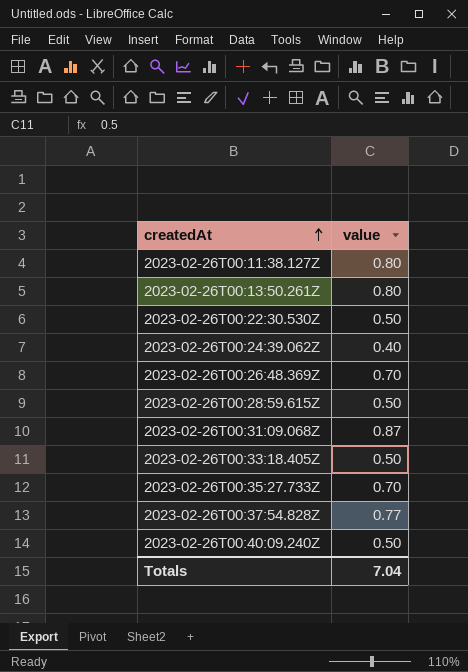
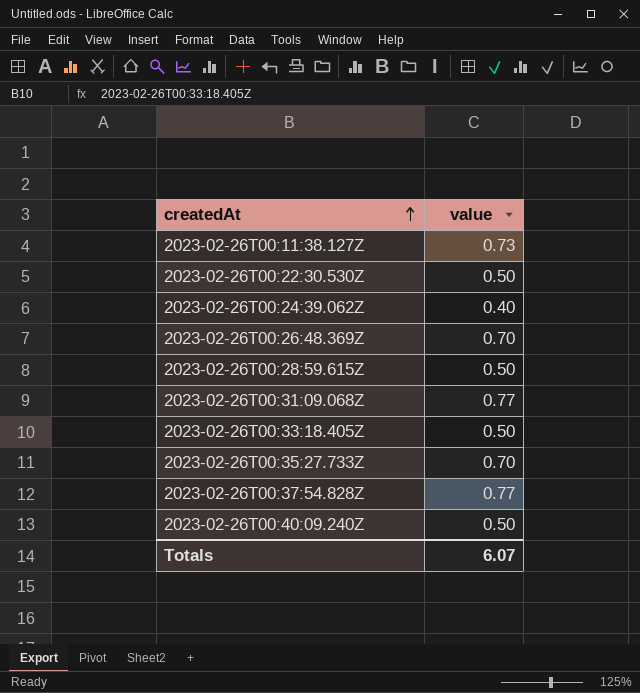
row 2023-02-26T00:13:50.261Z: 0.80 -> none
2023-02-26T00:11:38.127Z | value: 0.80 -> 0.73
2023-02-26T00:31:09.068Z | value: 0.87 -> 0.77
Totals | value: 7.04 -> 6.07

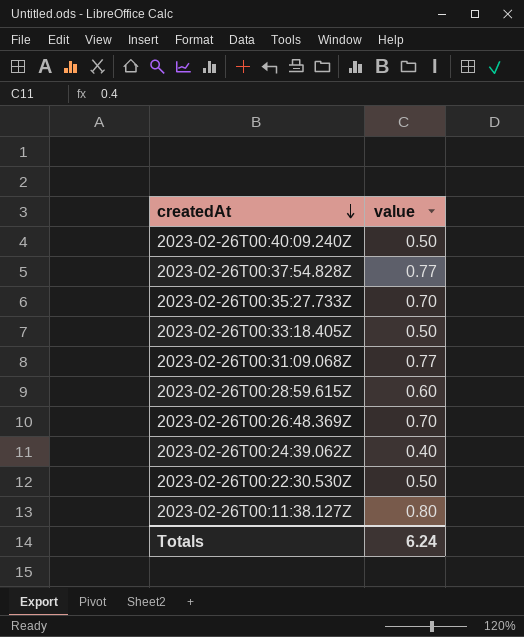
row order: createdAt ascending -> createdAt descending
2023-02-26T00:28:59.615Z | value: 0.50 -> 0.60
2023-02-26T00:11:38.127Z | value: 0.73 -> 0.80
Totals | value: 6.07 -> 6.24

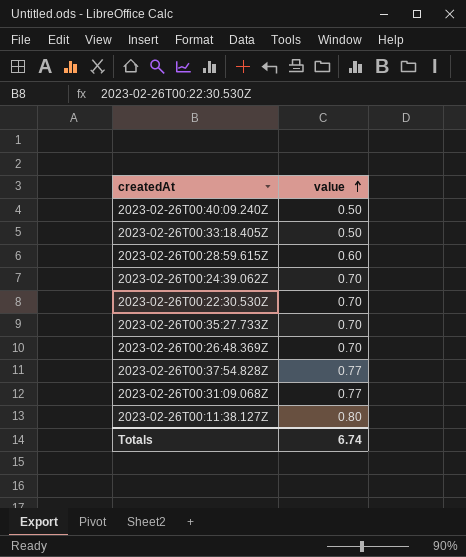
row order: createdAt descending -> value ascending
2023-02-26T00:24:39.062Z | value: 0.40 -> 0.70
2023-02-26T00:22:30.530Z | value: 0.50 -> 0.70
Totals | value: 6.24 -> 6.74

